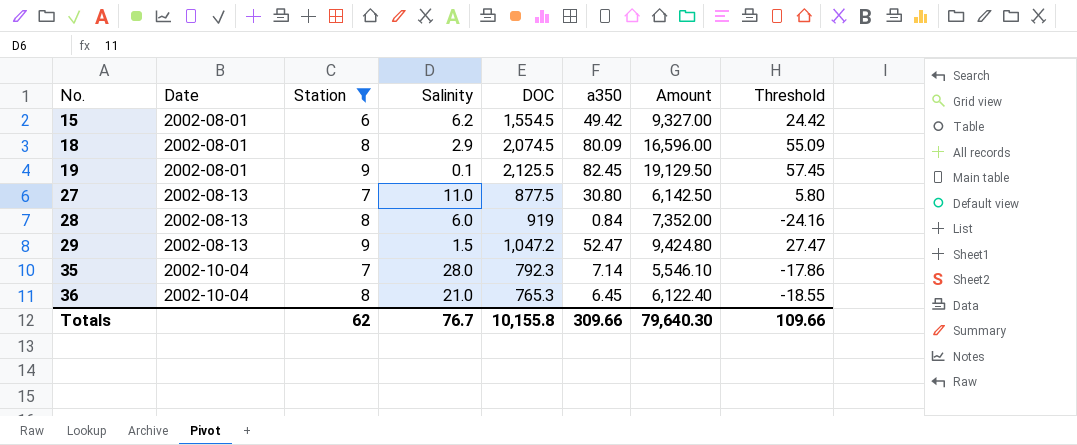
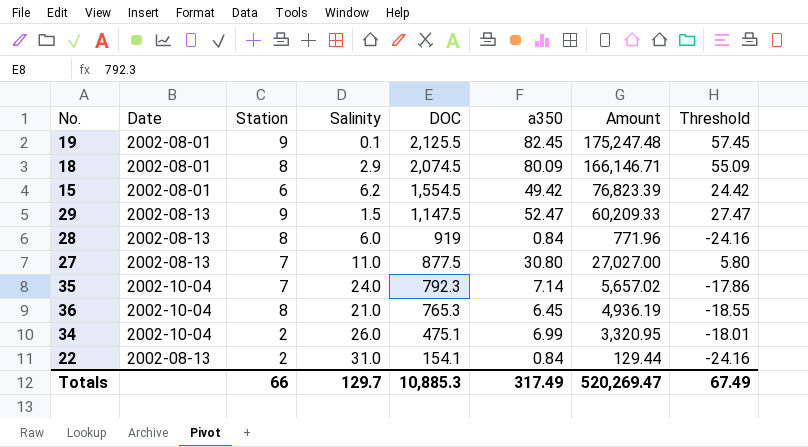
filter: Station != 2 -> none
row order: No. ascending -> DOC descending
column Amount | formula: [Station] * [DOC] -> [DOC] * [a350]
29 | DOC: 1,047.2 -> 1,147.5
35 | Salinity: 28.0 -> 24.0
Totals | Station: 62 -> 66
Totals | Salinity: 76.7 -> 129.7
Totals | DOC: 10,155.8 -> 10,885.3
Totals | a350: 309.66 -> 317.49
Totals | Amount: 79,640.30 -> 520,269.47
Totals | Threshold: 109.66 -> 67.49

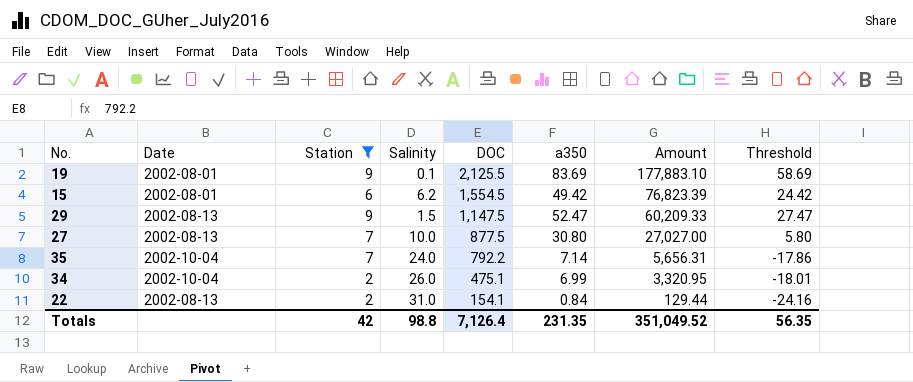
filter: none -> Station != 8
19 | a350: 82.45 -> 83.69
19 | Amount: 175,247.48 -> 177,883.10
19 | Threshold: 57.45 -> 58.69
27 | Salinity: 11.0 -> 10.0
35 | DOC: 792.3 -> 792.2
35 | Amount: 5,657.02 -> 5,656.31
Totals | Station: 66 -> 42
Totals | Salinity: 129.7 -> 98.8
Totals | DOC: 10,885.3 -> 7,126.4
Totals | a350: 317.49 -> 231.35
Totals | Amount: 520,269.47 -> 351,049.52
Totals | Threshold: 67.49 -> 56.35

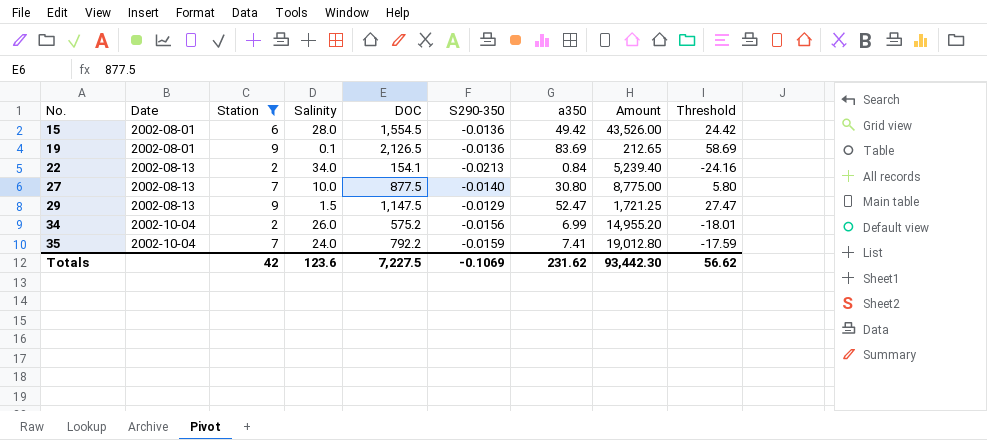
row order: DOC descending -> No. ascending
column S290-350 | position: none -> 6
column Amount | formula: [DOC] * [a350] -> [Salinity] * [DOC]
15 | Salinity: 6.2 -> 28.0
19 | DOC: 2,125.5 -> 2,126.5
22 | Salinity: 31.0 -> 34.0
34 | DOC: 475.1 -> 575.2
35 | a350: 7.14 -> 7.41
35 | Threshold: -17.86 -> -17.59
Totals | Salinity: 98.8 -> 123.6
Totals | DOC: 7,126.4 -> 7,227.5
Totals | a350: 231.35 -> 231.62
Totals | Amount: 351,049.52 -> 93,442.30
Totals | Threshold: 56.35 -> 56.62

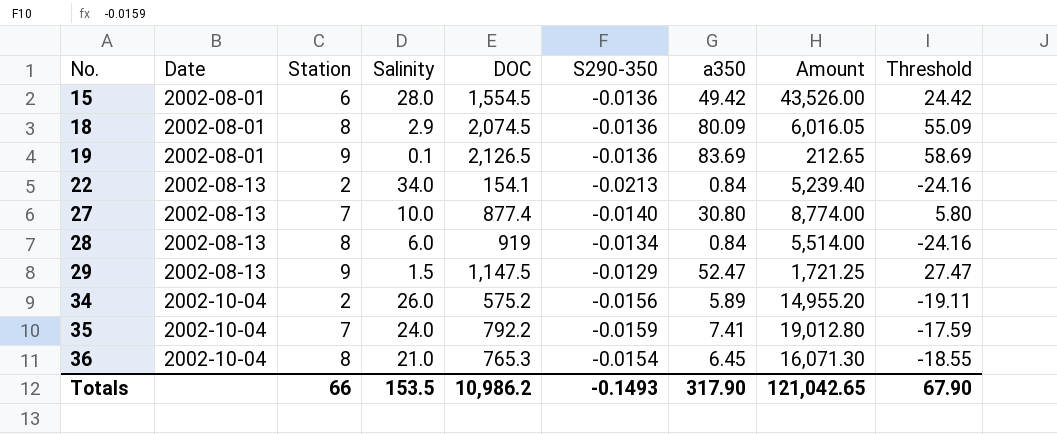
filter: Station != 8 -> none
27 | DOC: 877.5 -> 877.4
27 | Amount: 8,775.00 -> 8,774.00
34 | a350: 6.99 -> 5.89
34 | Threshold: -18.01 -> -19.11
Totals | Station: 42 -> 66
Totals | Salinity: 123.6 -> 153.5
Totals | DOC: 7,227.5 -> 10,986.2
Totals | S290-350: -0.1069 -> -0.1493
Totals | a350: 231.62 -> 317.90
Totals | Amount: 93,442.30 -> 121,042.65
Totals | Threshold: 56.62 -> 67.90

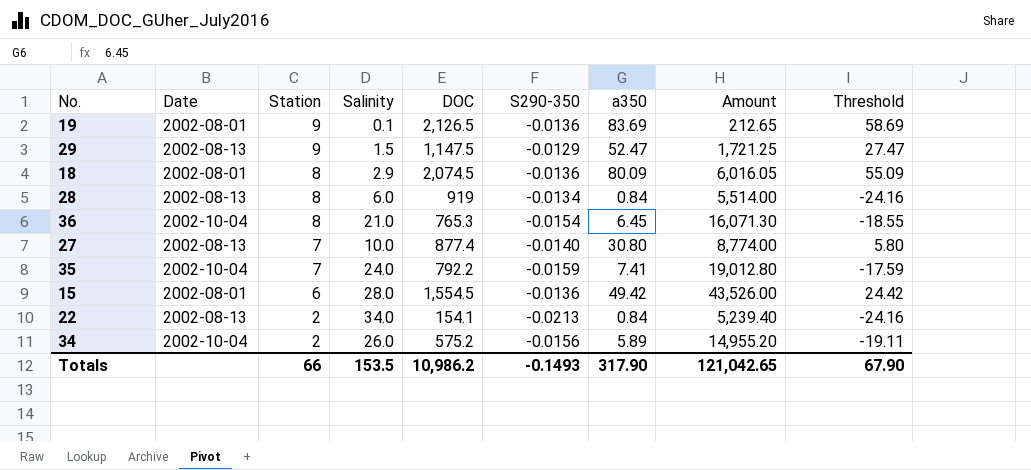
row order: No. ascending -> Station descending

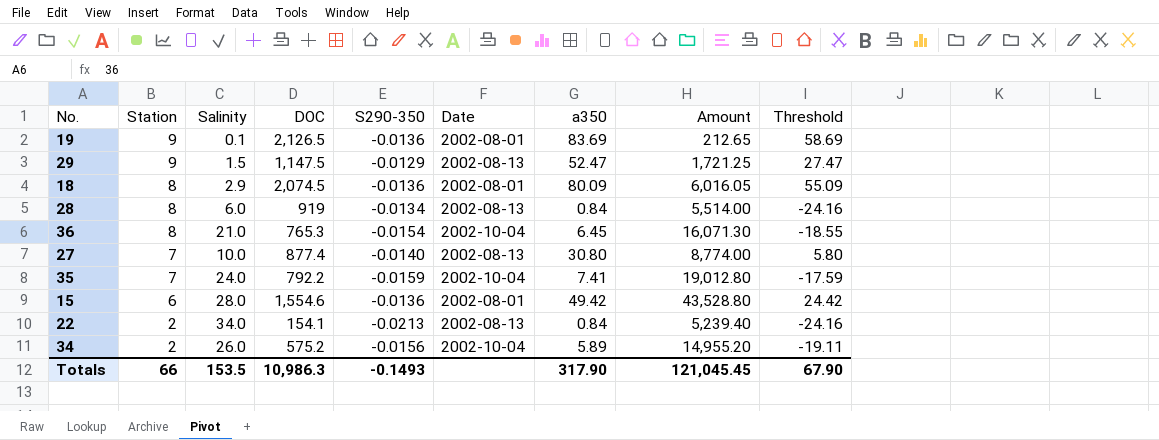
column Date | position: 2 -> 6
15 | DOC: 1,554.5 -> 1,554.6
15 | Amount: 43,526.00 -> 43,528.80
Totals | DOC: 10,986.2 -> 10,986.3
Totals | Amount: 121,042.65 -> 121,045.45

